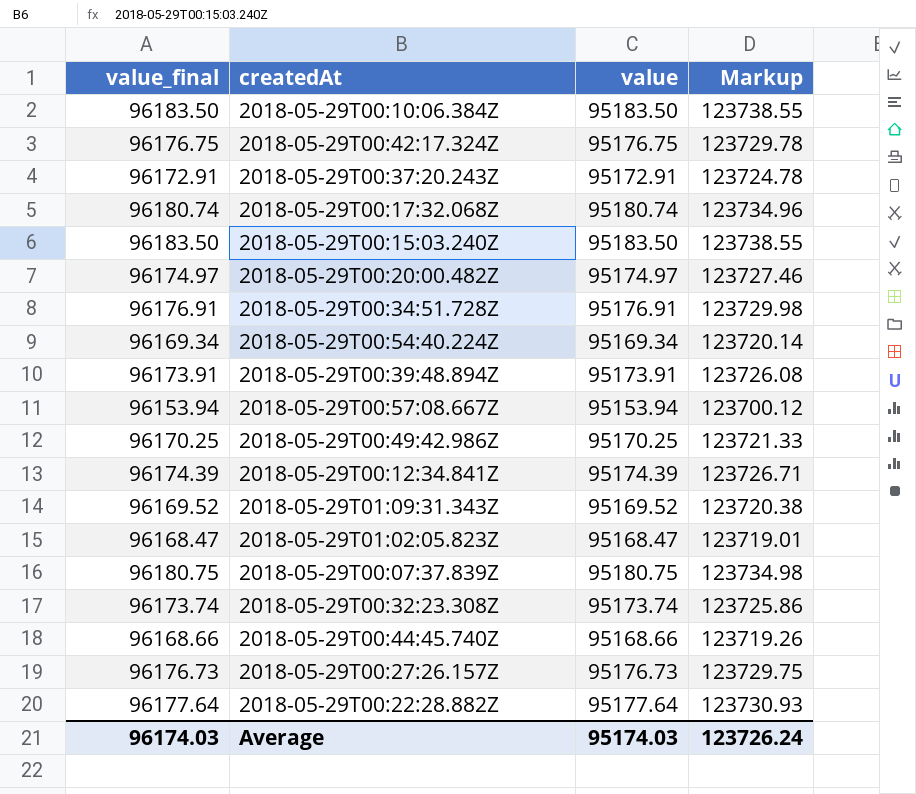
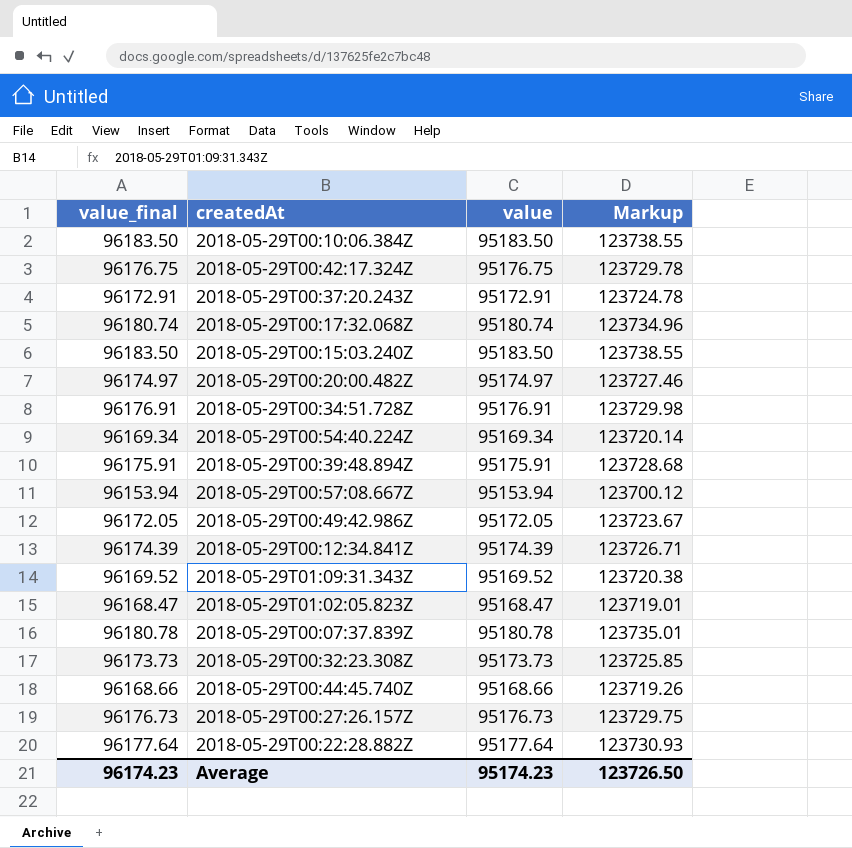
2018-05-29T00:39:48.894Z | value_final: 96173.91 -> 96175.91
2018-05-29T00:39:48.894Z | value: 95173.91 -> 95175.91
2018-05-29T00:39:48.894Z | Markup: 123726.08 -> 123728.68
2018-05-29T00:49:42.986Z | value_final: 96170.25 -> 96172.05
2018-05-29T00:49:42.986Z | value: 95170.25 -> 95172.05
2018-05-29T00:49:42.986Z | Markup: 123721.33 -> 123723.67
2018-05-29T00:07:37.839Z | value_final: 96180.75 -> 96180.78
2018-05-29T00:07:37.839Z | value: 95180.75 -> 95180.78
2018-05-29T00:07:37.839Z | Markup: 123734.98 -> 123735.01
2018-05-29T00:32:23.308Z | value_final: 96173.74 -> 96173.73
2018-05-29T00:32:23.308Z | value: 95173.74 -> 95173.73
2018-05-29T00:32:23.308Z | Markup: 123725.86 -> 123725.85
Average | value_final: 96174.03 -> 96174.23
Average | value: 95174.03 -> 95174.23
Average | Markup: 123726.24 -> 123726.50

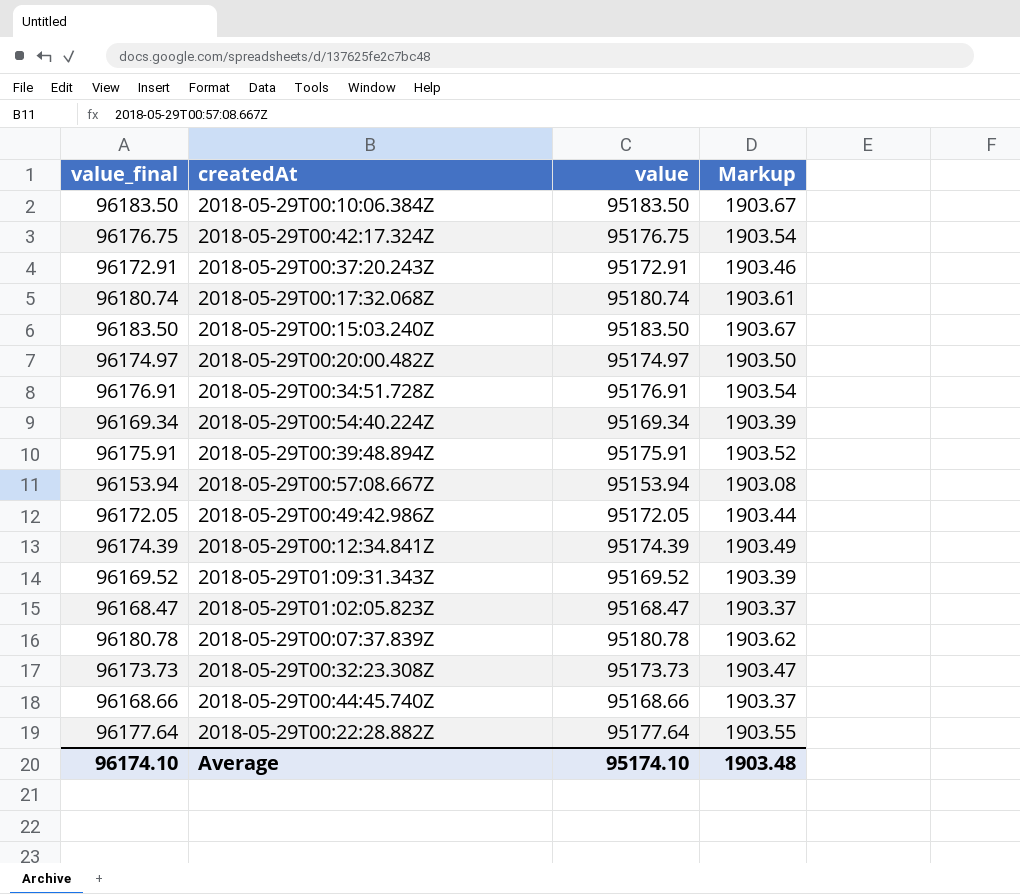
column Markup | formula: [value] * 1.3 -> [value] * 0.02
row 2018-05-29T00:27:26.157Z: 96176.73 | 95176.73 | 123729.75 -> none
Average | value_final: 96174.23 -> 96174.10
Average | value: 95174.23 -> 95174.10
Average | Markup: 123726.50 -> 1903.48

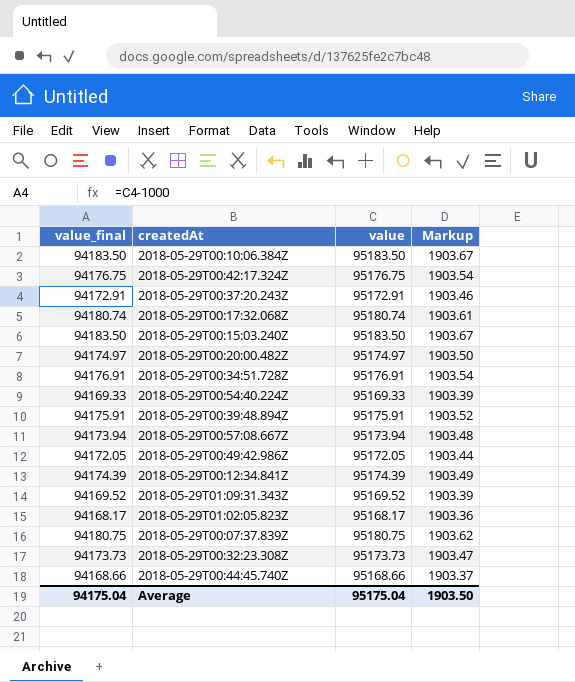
column value_final | formula: [value] + 1000 -> [value] - 1000
row 2018-05-29T00:22:28.882Z: 96177.64 | 95177.64 | 1903.55 -> none
2018-05-29T00:54:40.224Z | value: 95169.34 -> 95169.33
2018-05-29T00:57:08.667Z | value: 95153.94 -> 95173.94
2018-05-29T00:57:08.667Z | Markup: 1903.08 -> 1903.48
2018-05-29T01:02:05.823Z | value: 95168.47 -> 95168.17
2018-05-29T01:02:05.823Z | Markup: 1903.37 -> 1903.36
2018-05-29T00:07:37.839Z | value: 95180.78 -> 95180.75
Average | value_final: 96174.10 -> 94175.04
Average | value: 95174.10 -> 95175.04
Average | Markup: 1903.48 -> 1903.50

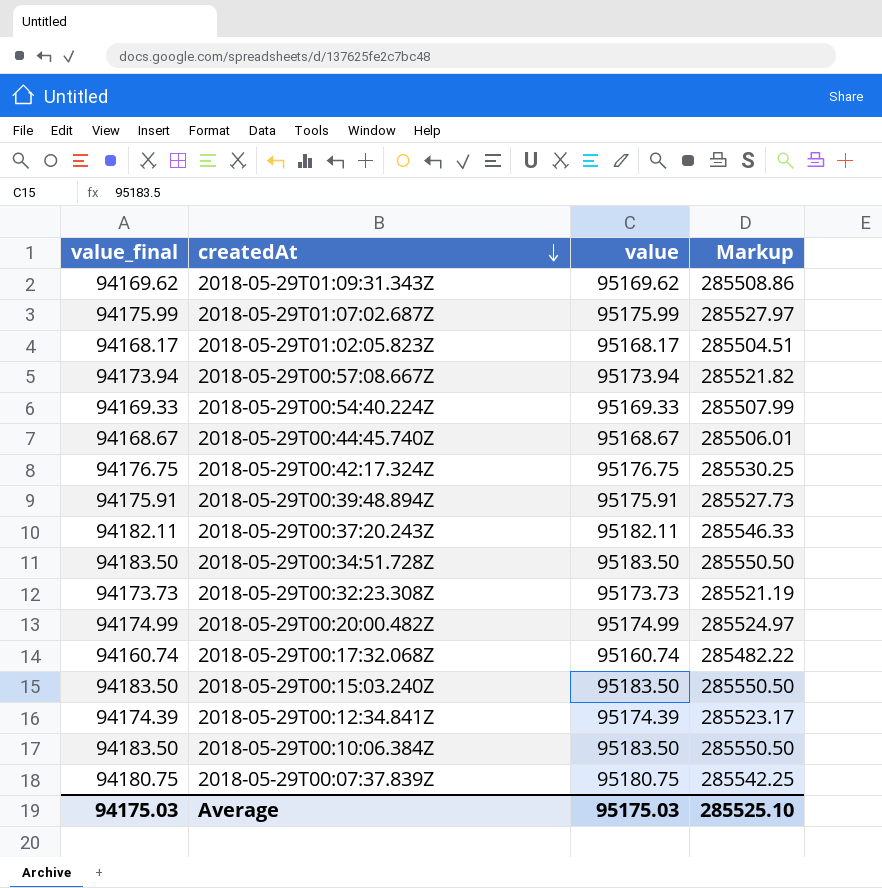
row order: none -> createdAt descending
column Markup | formula: [value] * 0.02 -> [value] * 3
row 2018-05-29T00:49:42.986Z: 94172.05 | 95172.05 | 1903.44 -> none
2018-05-29T01:09:31.343Z | value_final: 94169.52 -> 94169.62
2018-05-29T01:09:31.343Z | value: 95169.52 -> 95169.62
row 2018-05-29T01:07:02.687Z: none -> 94175.99 | 95175.99 | 285527.97
2018-05-29T00:44:45.740Z | value_final: 94168.66 -> 94168.67
2018-05-29T00:44:45.740Z | value: 95168.66 -> 95168.67
2018-05-29T00:37:20.243Z | value_final: 94172.91 -> 94182.11
2018-05-29T00:37:20.243Z | value: 95172.91 -> 95182.11
2018-05-29T00:34:51.728Z | value_final: 94176.91 -> 94183.50
2018-05-29T00:34:51.728Z | value: 95176.91 -> 95183.50
2018-05-29T00:20:00.482Z | value_final: 94174.97 -> 94174.99
2018-05-29T00:20:00.482Z | value: 95174.97 -> 95174.99
2018-05-29T00:17:32.068Z | value_final: 94180.74 -> 94160.74
2018-05-29T00:17:32.068Z | value: 95180.74 -> 95160.74
Average | value_final: 94175.04 -> 94175.03
Average | value: 95175.04 -> 95175.03
Average | Markup: 1903.50 -> 285525.10

